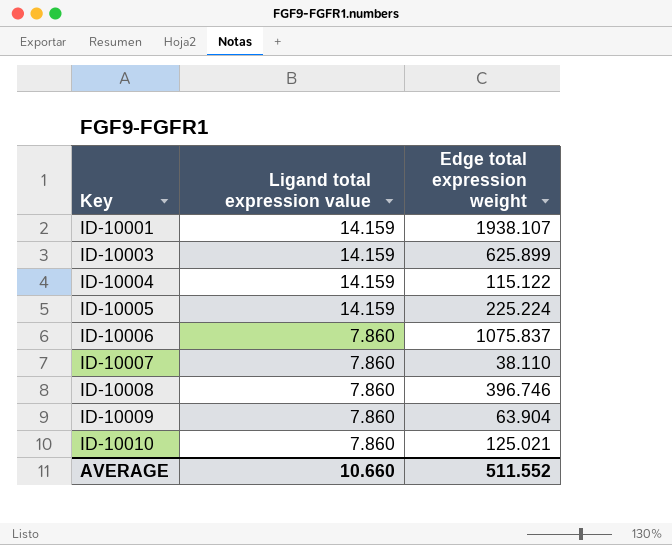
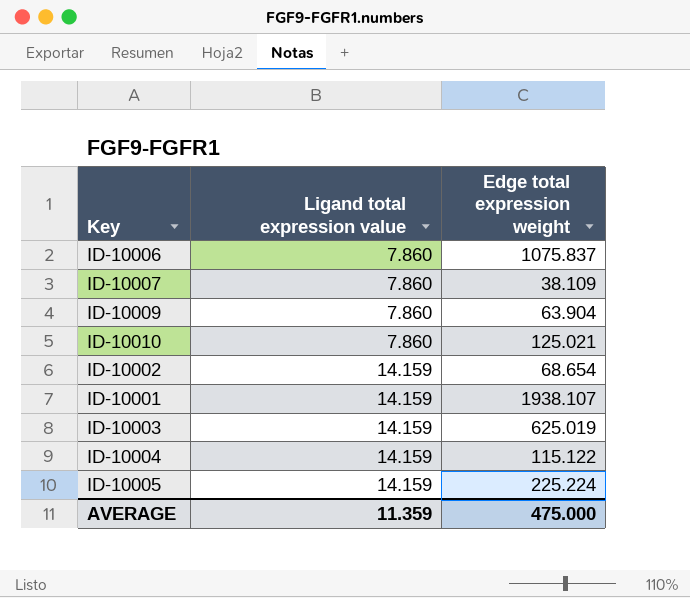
row order: Key ascending -> Ligand total expression value ascending
row ID-10008: 7.860 | 396.746 -> none
ID-10007 | Edge total expression weight: 38.110 -> 38.109
row ID-10002: none -> 14.159 | 68.654
ID-10003 | Edge total expression weight: 625.899 -> 625.019
AVERAGE | Ligand total expression value: 10.660 -> 11.359
AVERAGE | Edge total expression weight: 511.552 -> 475.000

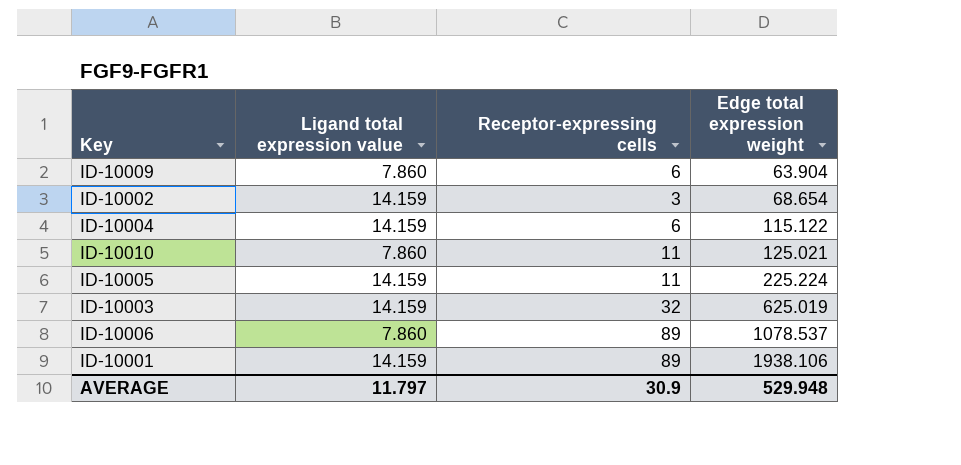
row order: Ligand total expression value ascending -> Edge total expression weight ascending
column Receptor-expressing cells | position: none -> 3
row ID-10007: 7.860 | 38.109 -> none
ID-10006 | Edge total expression weight: 1075.837 -> 1078.537
ID-10001 | Edge total expression weight: 1938.107 -> 1938.106
AVERAGE | Ligand total expression value: 11.359 -> 11.797
AVERAGE | Edge total expression weight: 475.000 -> 529.948

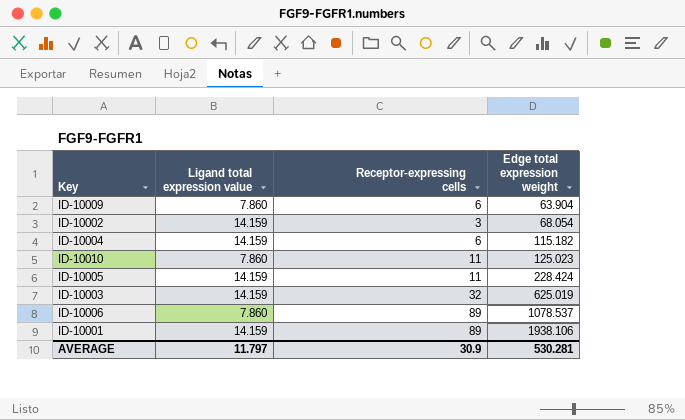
ID-10002 | Edge total expression weight: 68.654 -> 68.054
ID-10004 | Edge total expression weight: 115.122 -> 115.182
ID-10010 | Edge total expression weight: 125.021 -> 125.023
ID-10005 | Edge total expression weight: 225.224 -> 228.424
AVERAGE | Edge total expression weight: 529.948 -> 530.281

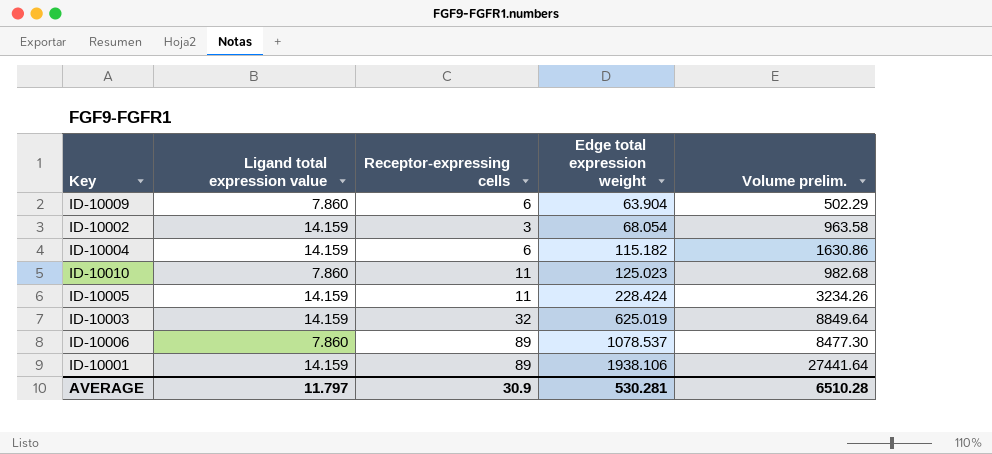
column Volume prelim. | formula: none -> [Ligand total expression value] * [Edge total expression weight]

